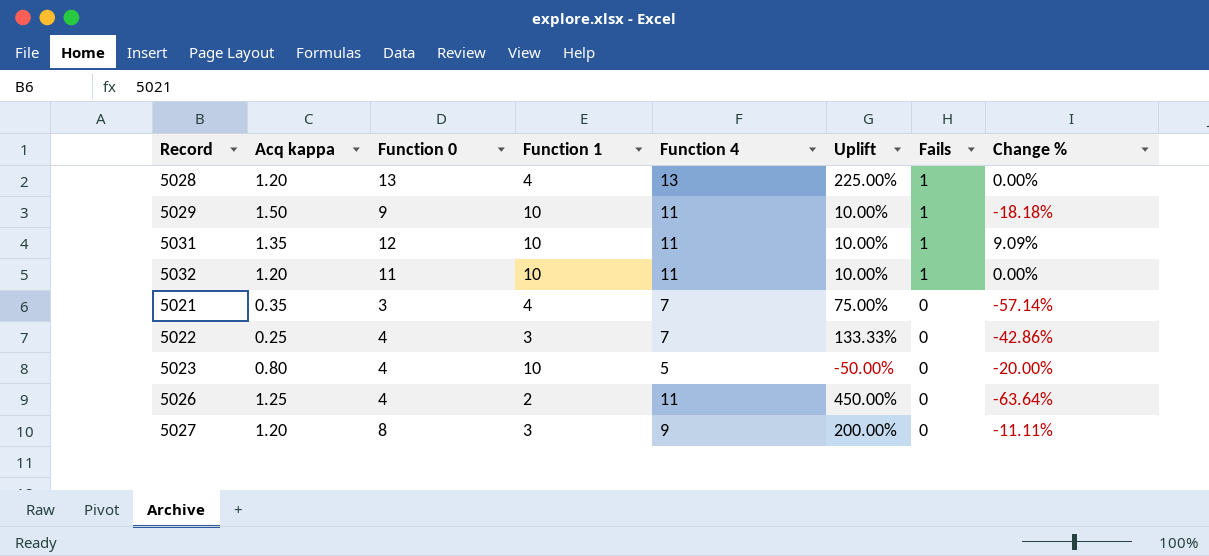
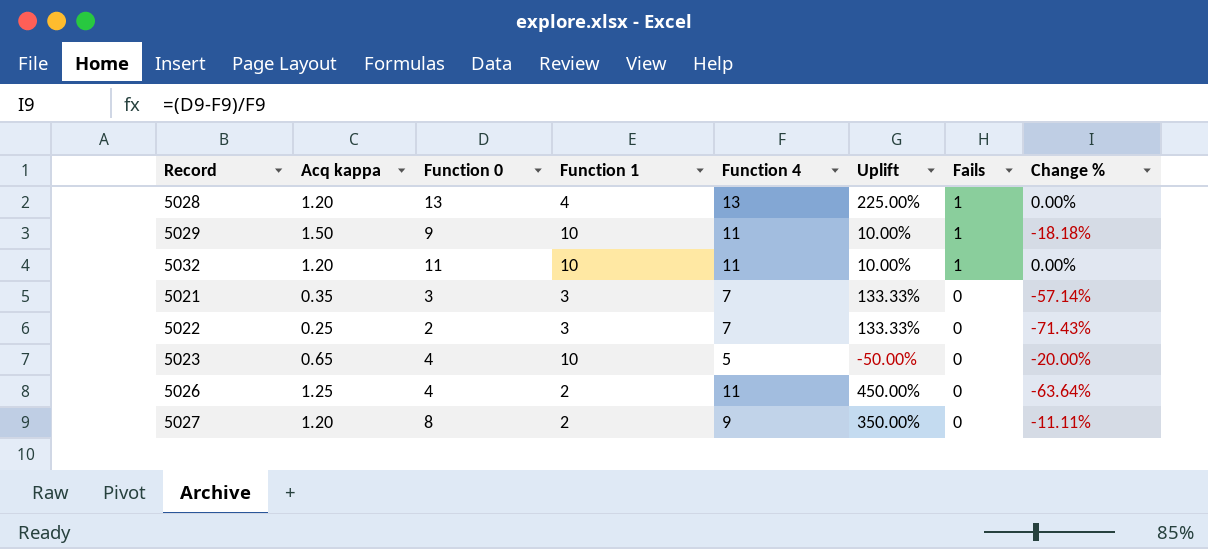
row 5031: 1.35 | 12 | 10 | 11 | 10.00% | 1 | 9.09% -> none
5021 | Function 1: 4 -> 3
5021 | Uplift: 75.00% -> 133.33%
5022 | Function 0: 4 -> 2
5022 | Change %: -42.86% -> -71.43%
5023 | Acq kappa: 0.80 -> 0.65
5027 | Function 1: 3 -> 2
5027 | Uplift: 200.00% -> 350.00%

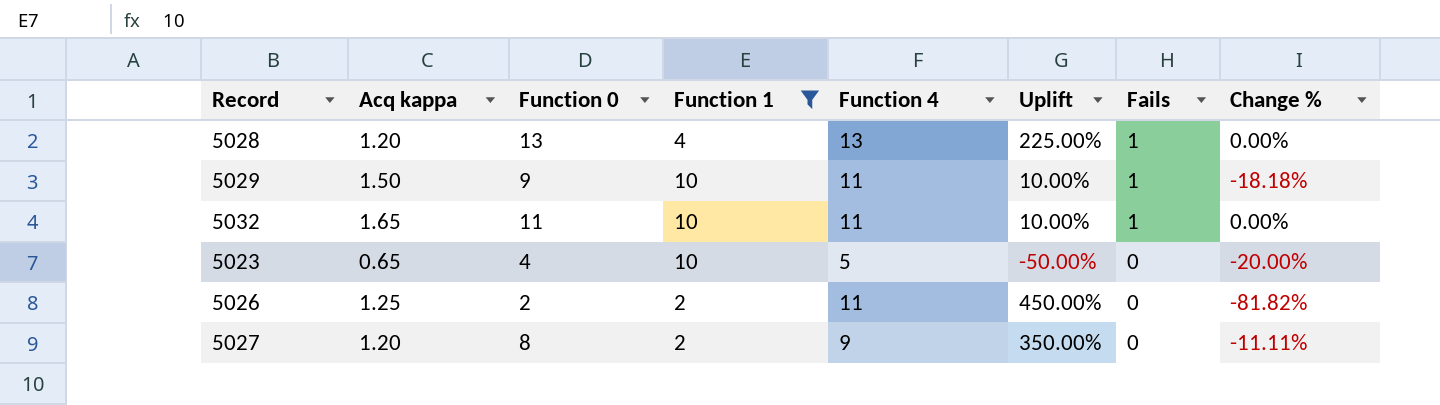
filter: none -> Function 1 != 3
5032 | Acq kappa: 1.20 -> 1.65
5026 | Function 0: 4 -> 2
5026 | Change %: -63.64% -> -81.82%

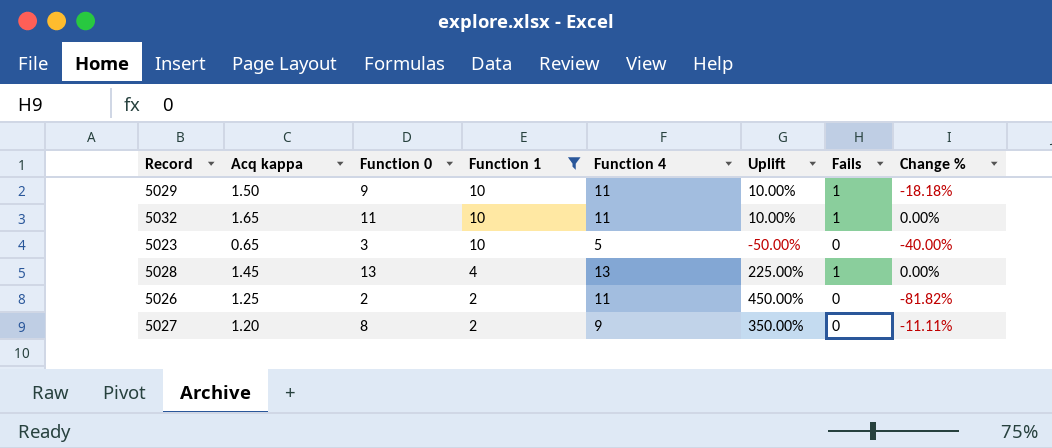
row order: Fails descending -> Function 1 descending
5023 | Function 0: 4 -> 3
5023 | Change %: -20.00% -> -40.00%
5028 | Acq kappa: 1.20 -> 1.45

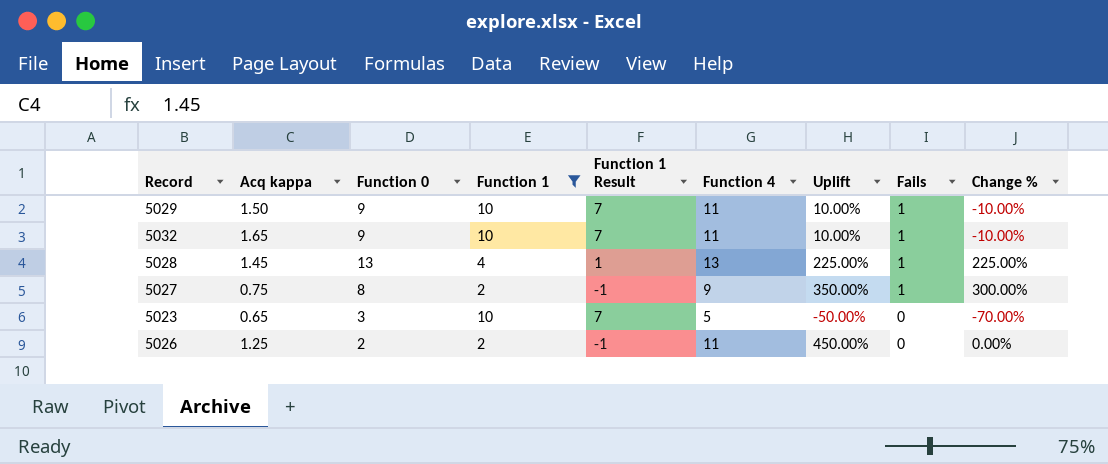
row order: Function 1 descending -> Fails descending
column Function 1 Result | formula: none -> [Function 1] - 3
column Change % | formula: ([Function 0] - [Function 4]) / [Function 4] -> ([Function 0] - [Function 1]) / [Function 1]
5032 | Function 0: 11 -> 9
5027 | Acq kappa: 1.20 -> 0.75
5027 | Fails: 0 -> 1

